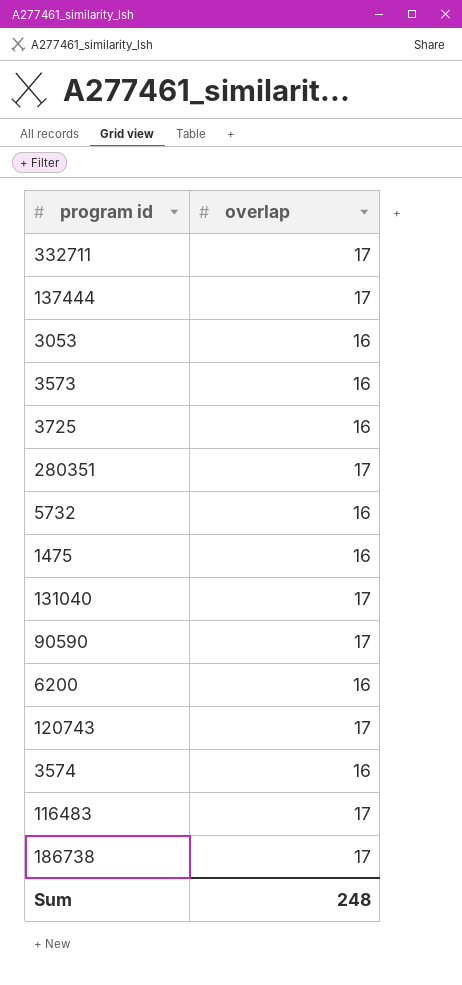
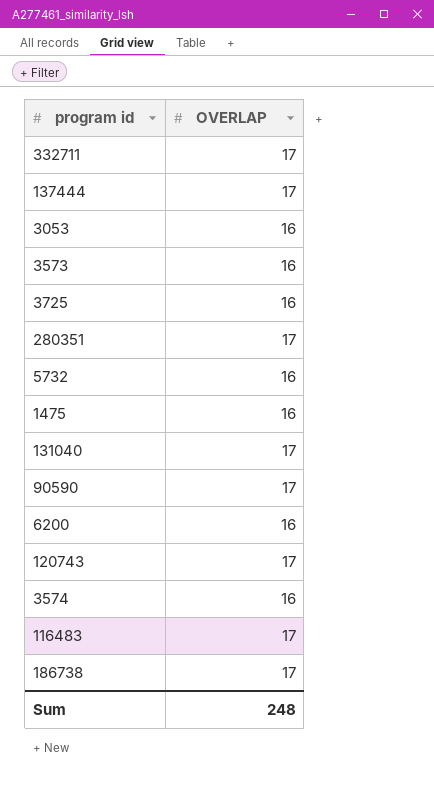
column name: overlap -> OVERLAP

